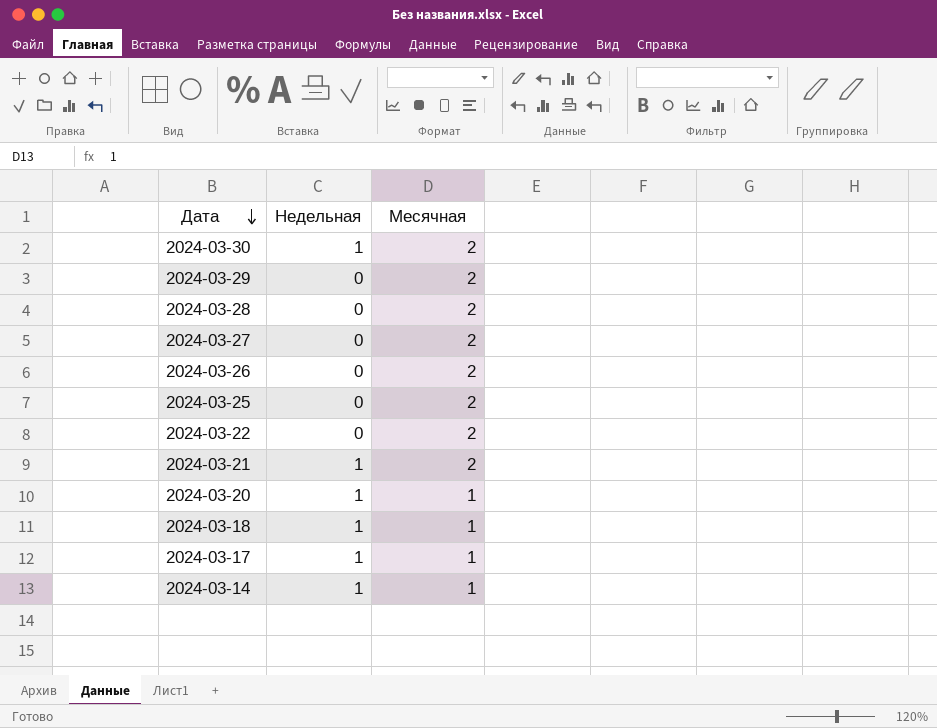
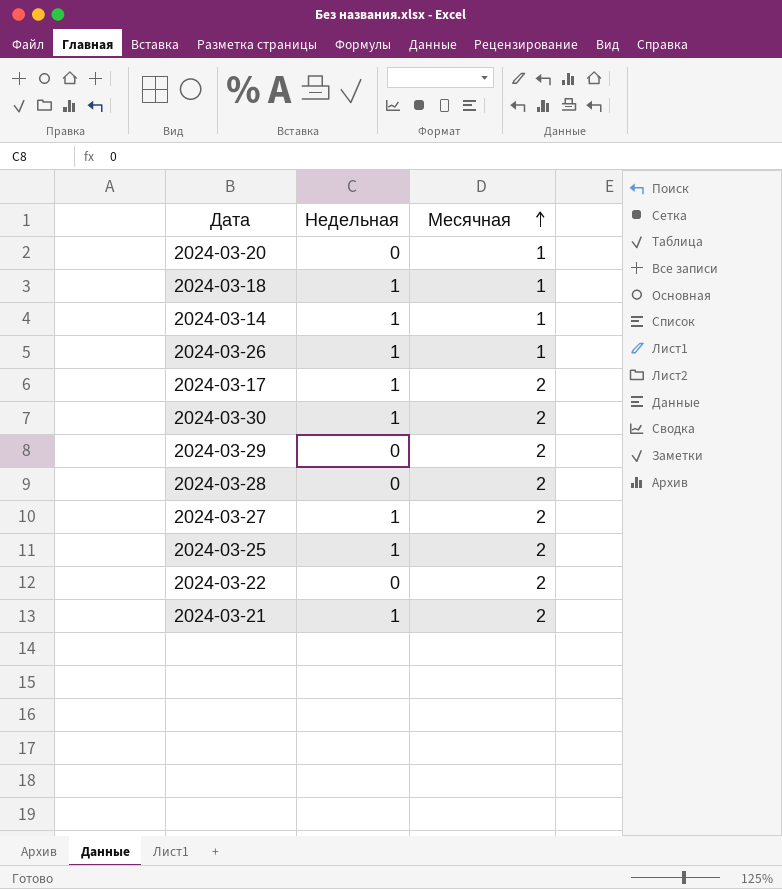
row order: Дата descending -> Месячная ascending
2024-03-20 | Недельная: 1 -> 0
2024-03-26 | Недельная: 0 -> 1
2024-03-26 | Месячная: 2 -> 1
2024-03-17 | Месячная: 1 -> 2
2024-03-27 | Недельная: 0 -> 1
2024-03-25 | Недельная: 0 -> 1

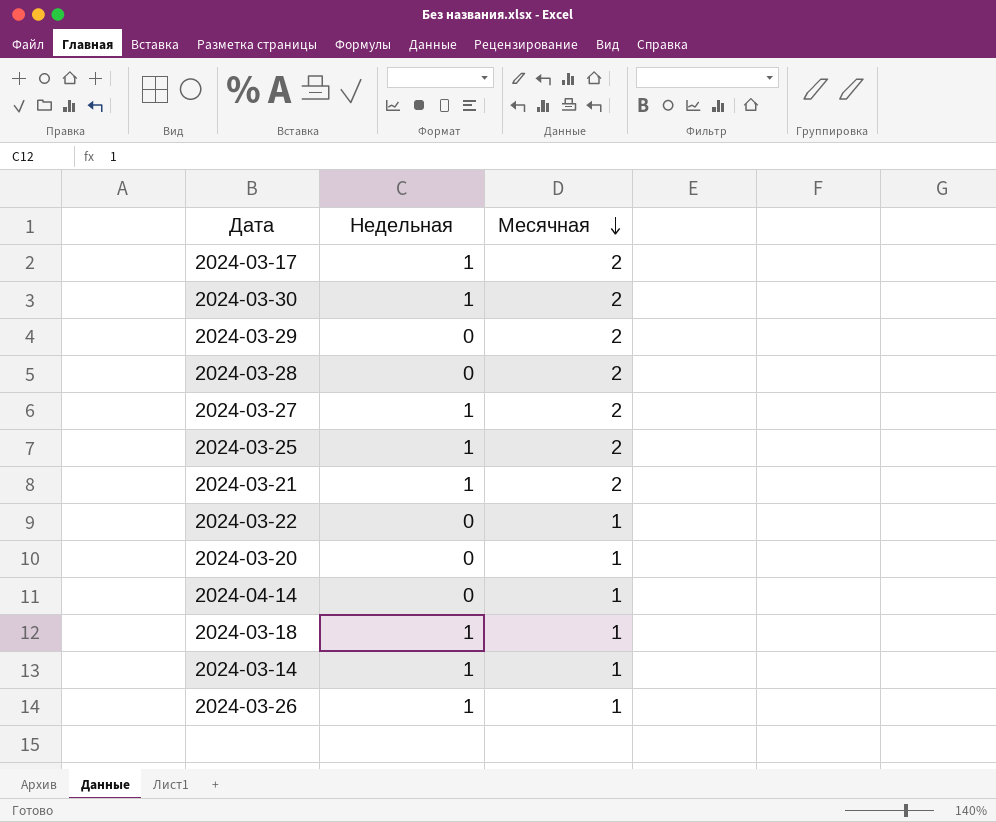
row order: Месячная ascending -> Месячная descending
2024-03-22 | Месячная: 2 -> 1
row 2024-04-14: none -> 0 | 1

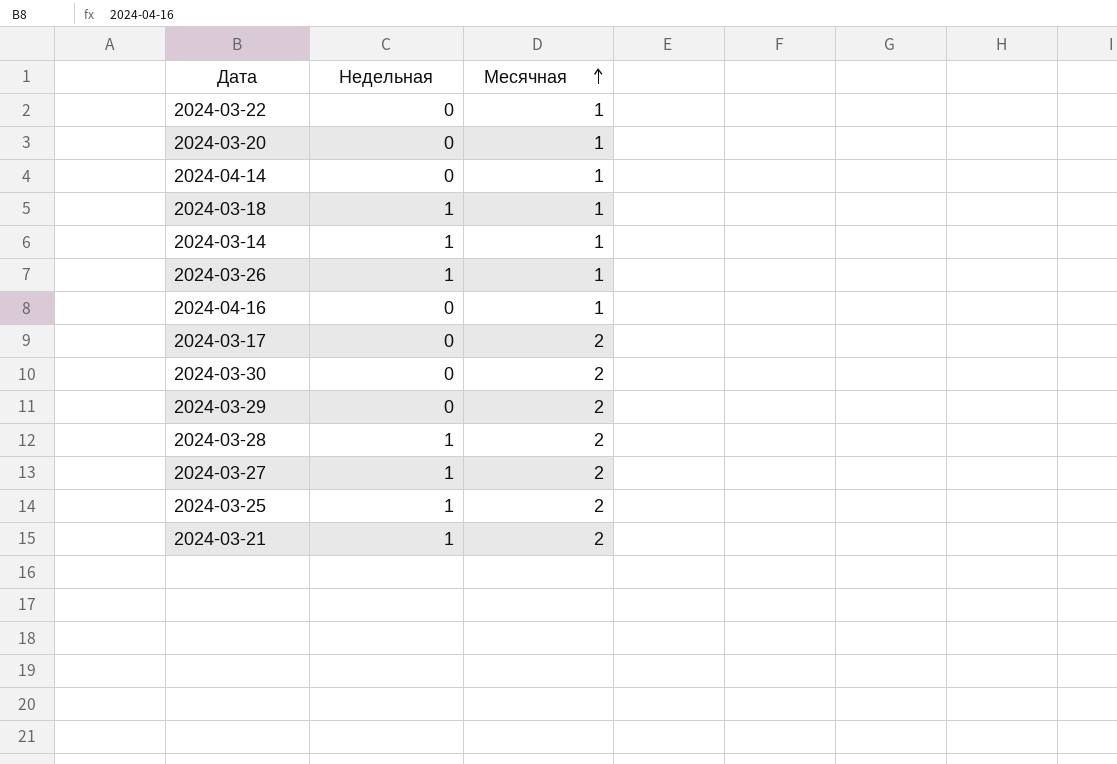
row order: Месячная descending -> Месячная ascending
row 2024-04-16: none -> 0 | 1
2024-03-17 | Недельная: 1 -> 0
2024-03-30 | Недельная: 1 -> 0
2024-03-28 | Недельная: 0 -> 1

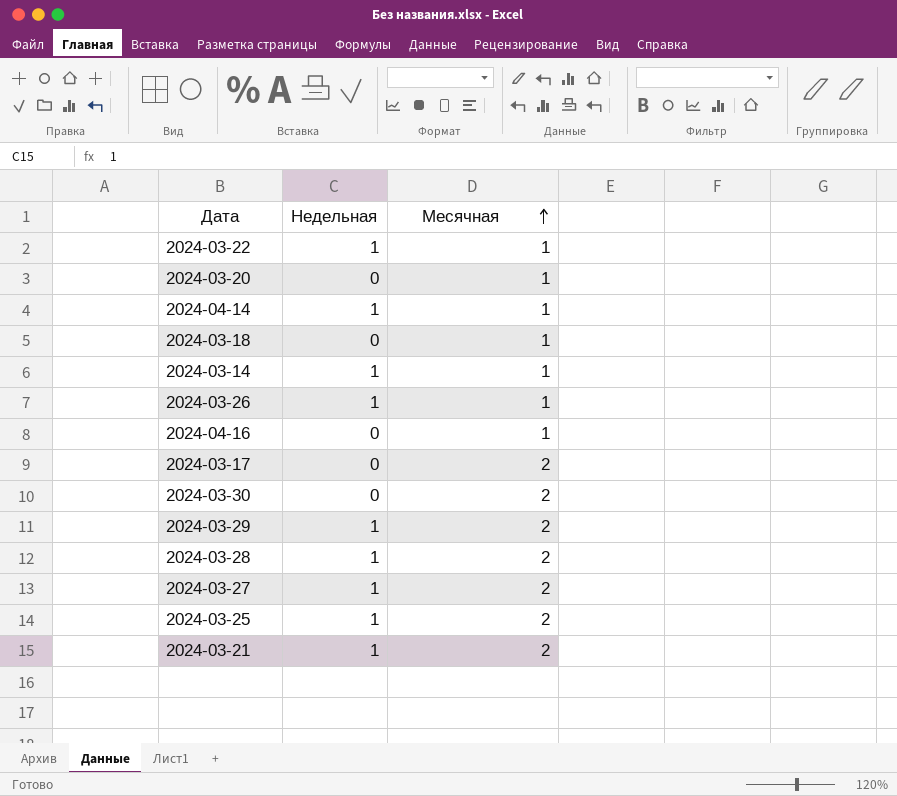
2024-03-22 | Недельная: 0 -> 1
2024-04-14 | Недельная: 0 -> 1
2024-03-18 | Недельная: 1 -> 0
2024-03-29 | Недельная: 0 -> 1

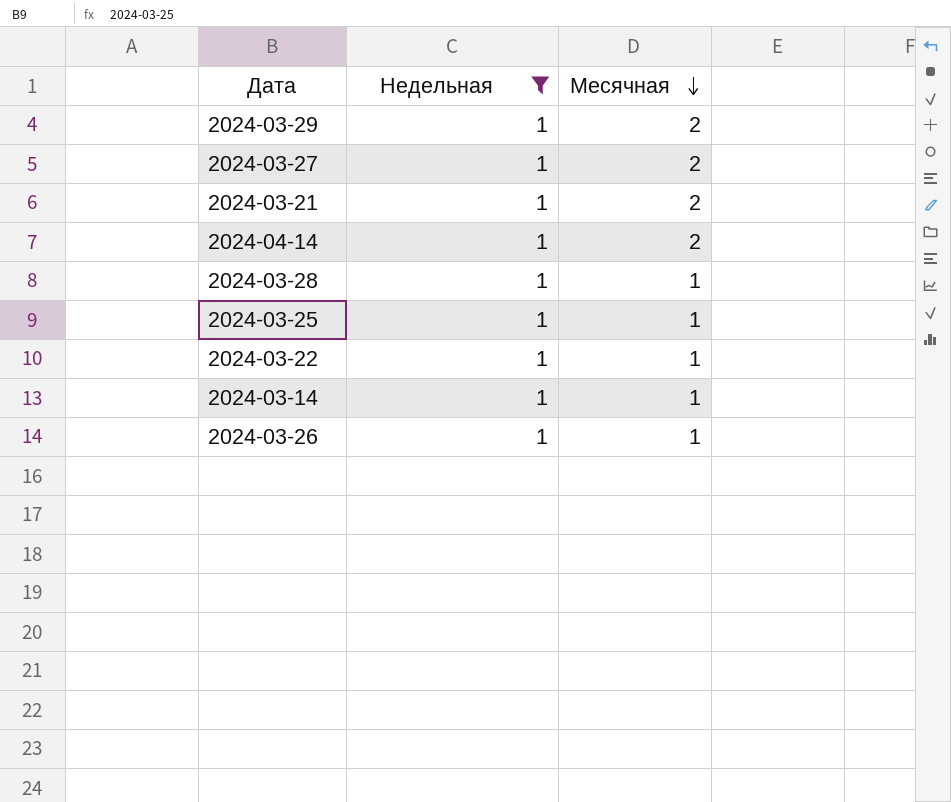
filter: none -> Недельная = 1
row order: Месячная ascending -> Месячная descending
2024-04-14 | Месячная: 1 -> 2
2024-03-28 | Месячная: 2 -> 1
2024-03-25 | Месячная: 2 -> 1

